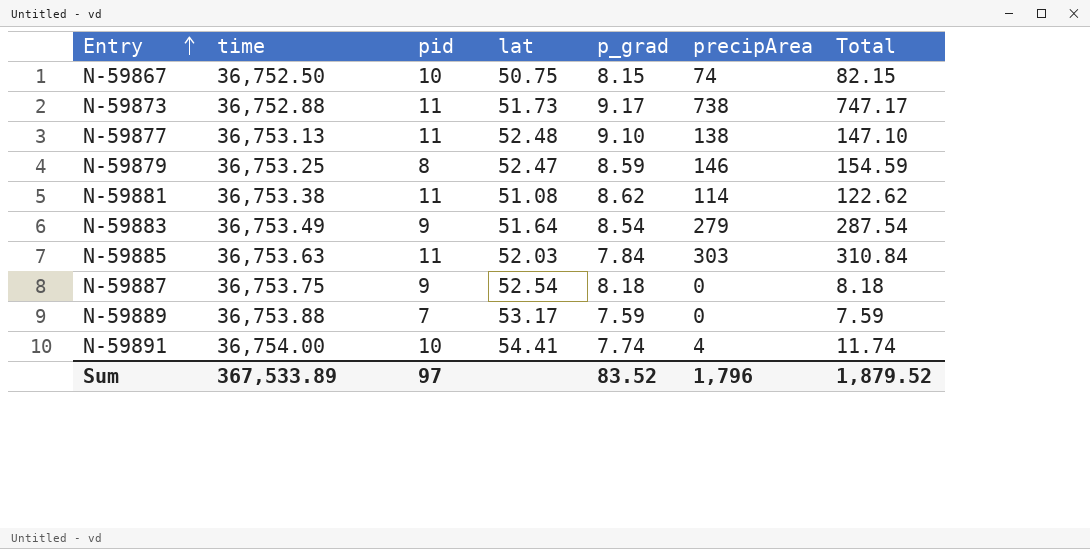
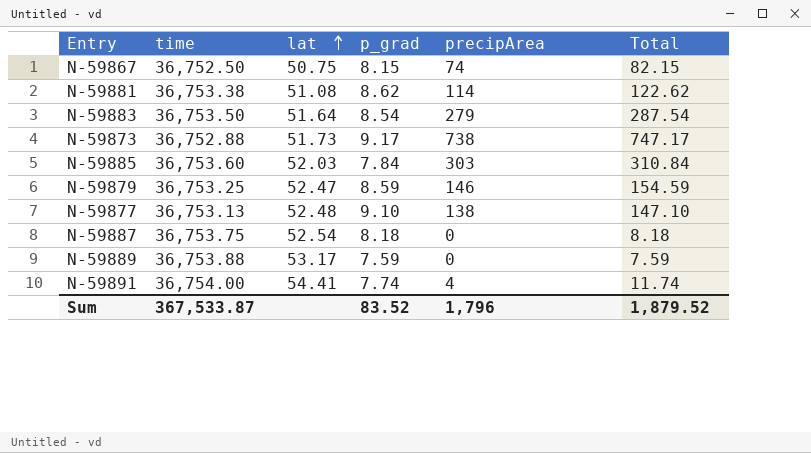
row order: Entry ascending -> lat ascending
column pid | position: 3 -> none
N-59883 | time: 36,753.49 -> 36,753.50
N-59885 | time: 36,753.63 -> 36,753.60
Sum | time: 367,533.89 -> 367,533.87

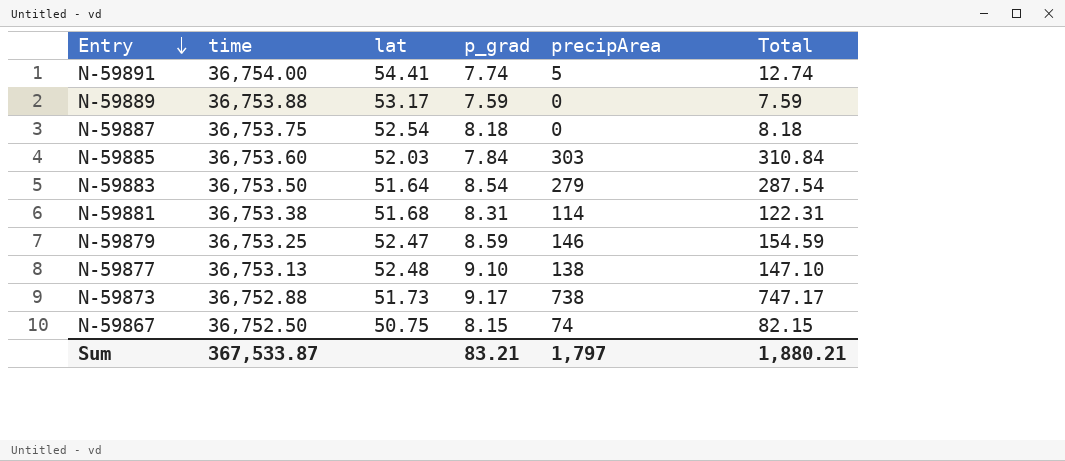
row order: lat ascending -> Entry descending
N-59891 | precipArea: 4 -> 5
N-59891 | Total: 11.74 -> 12.74
N-59881 | lat: 51.08 -> 51.68
N-59881 | p_grad: 8.62 -> 8.31
N-59881 | Total: 122.62 -> 122.31
Sum | p_grad: 83.52 -> 83.21
Sum | precipArea: 1,796 -> 1,797
Sum | Total: 1,879.52 -> 1,880.21

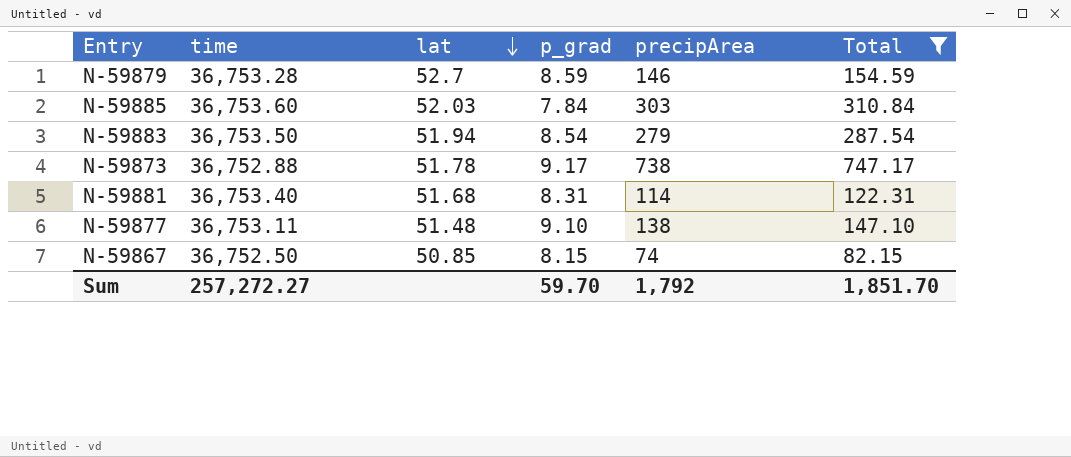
filter: none -> Total >= 82.15
row order: Entry descending -> lat descending
N-59879 | time: 36,753.25 -> 36,753.28
N-59879 | lat: 52.47 -> 52.7
N-59883 | lat: 51.64 -> 51.94
N-59873 | lat: 51.73 -> 51.78
N-59881 | time: 36,753.38 -> 36,753.40
N-59877 | time: 36,753.13 -> 36,753.11
N-59877 | lat: 52.48 -> 51.48
N-59867 | lat: 50.75 -> 50.85
Sum | time: 367,533.87 -> 257,272.27
Sum | p_grad: 83.21 -> 59.70
Sum | precipArea: 1,797 -> 1,792
Sum | Total: 1,880.21 -> 1,851.70

